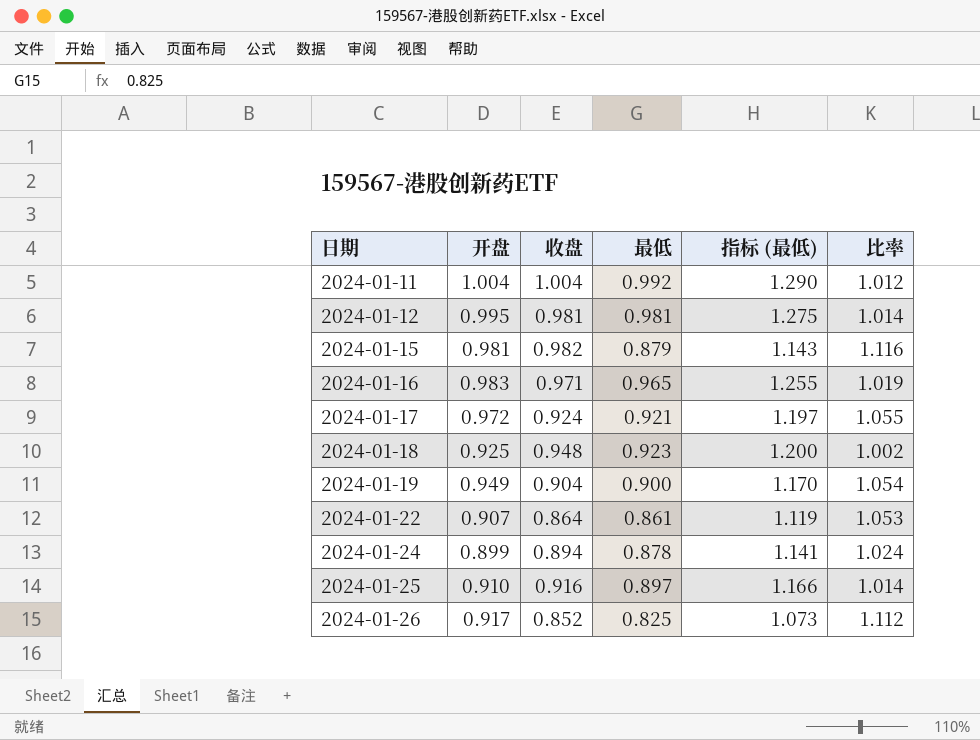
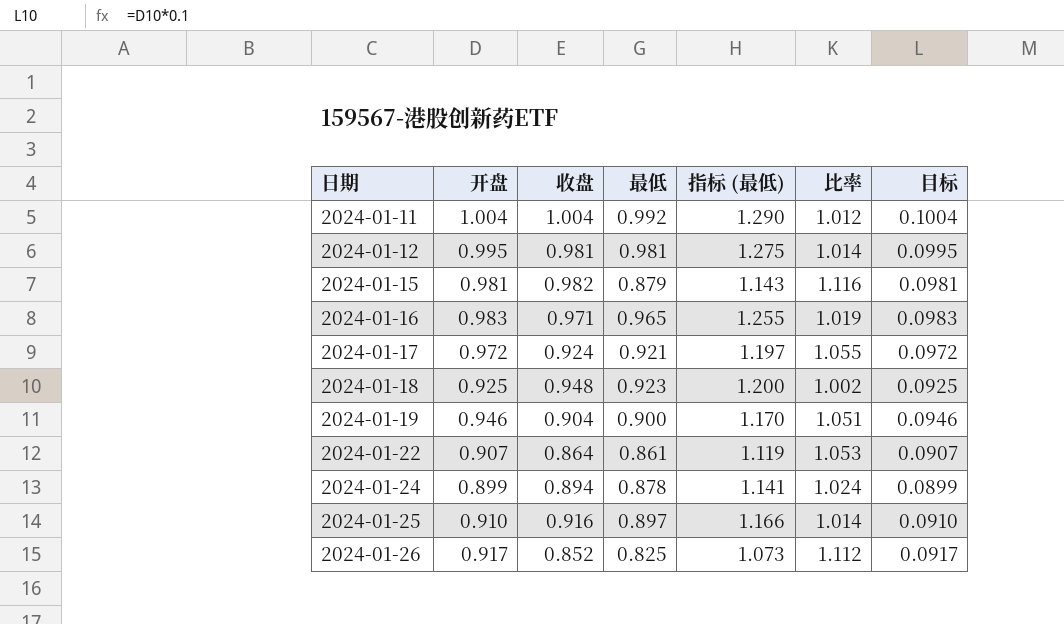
column 目标 | formula: none -> [开盘] * 0.1
2024-01-19 | 开盘: 0.949 -> 0.946
2024-01-19 | 比率: 1.054 -> 1.051

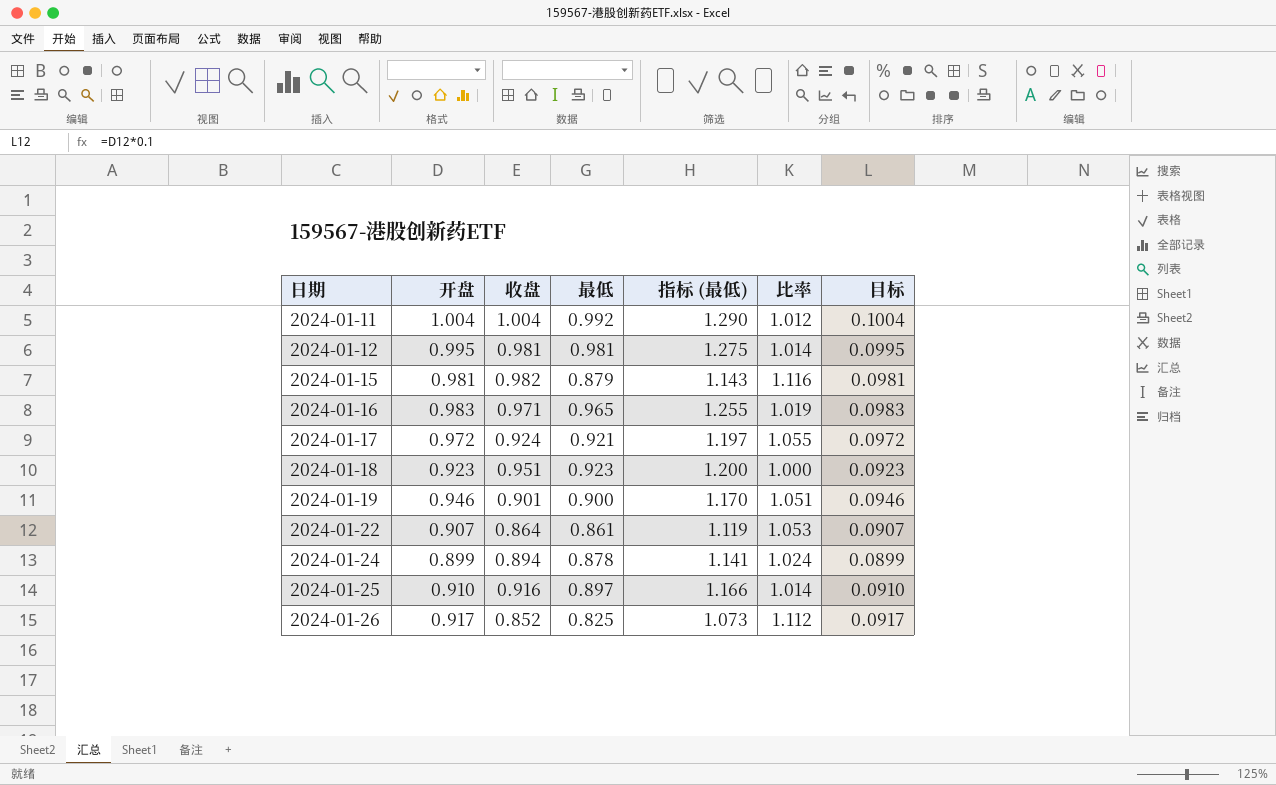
2024-01-18 | 开盘: 0.925 -> 0.923
2024-01-18 | 收盘: 0.948 -> 0.951
2024-01-18 | 比率: 1.002 -> 1.000
2024-01-18 | 目标: 0.0925 -> 0.0923
2024-01-19 | 收盘: 0.904 -> 0.901

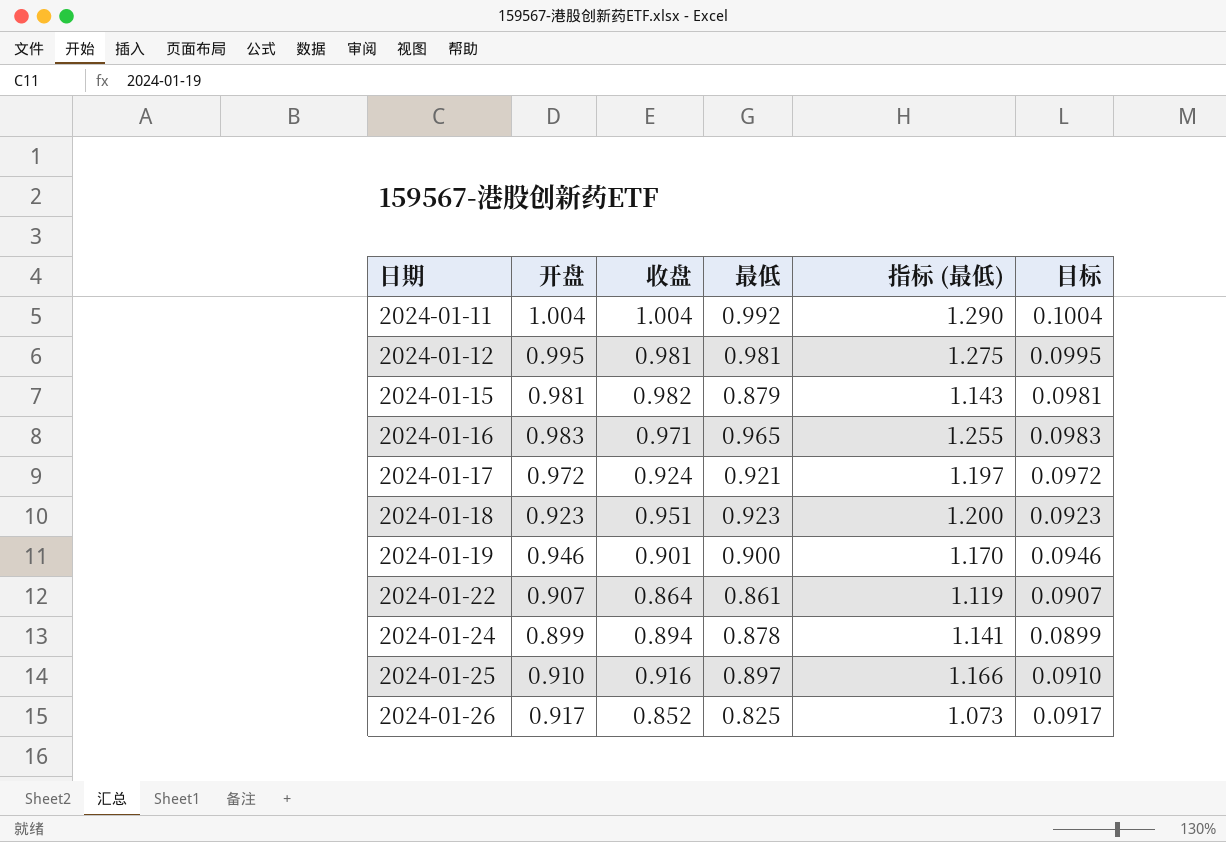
column 比率 | formula: [开盘] / [最低] -> none

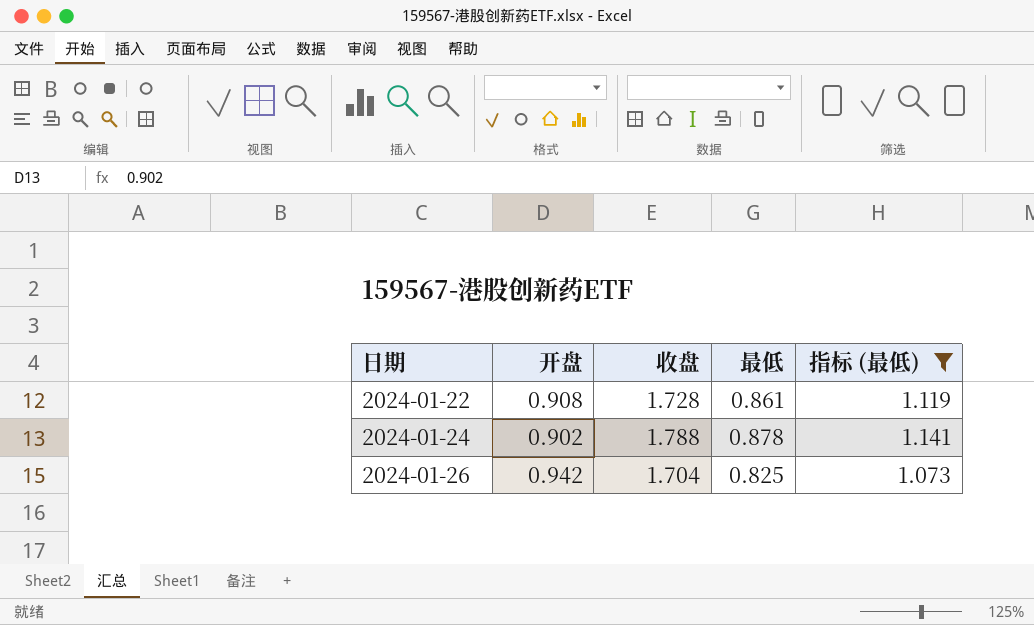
filter: none -> 指标 (最低) <= 1.141
column 目标 | formula: [开盘] * 0.1 -> none
2024-01-22 | 开盘: 0.907 -> 0.908
2024-01-22 | 收盘: 0.864 -> 1.728
2024-01-24 | 开盘: 0.899 -> 0.902
2024-01-24 | 收盘: 0.894 -> 1.788
2024-01-26 | 开盘: 0.917 -> 0.942
2024-01-26 | 收盘: 0.852 -> 1.704

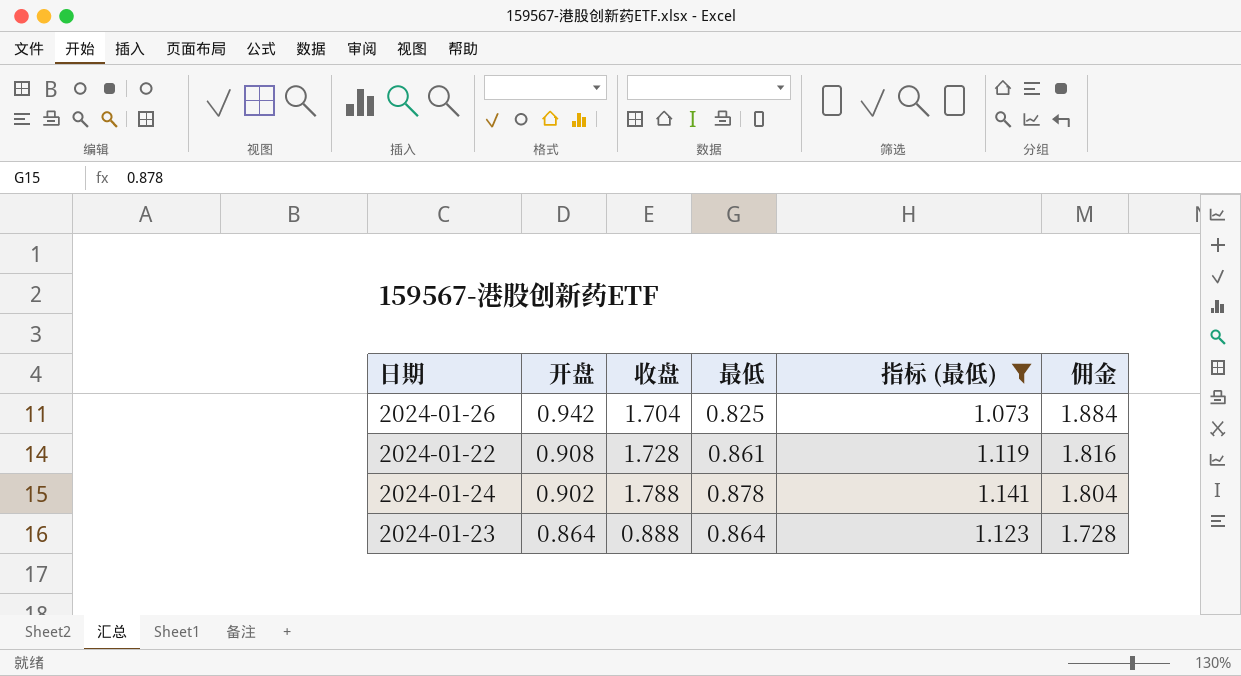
row order: 日期 ascending -> 开盘 descending
column 佣金 | formula: none -> [开盘] * 2
row 2024-01-23: none -> 0.864 | 0.888 | 0.864 | 1.123 | 1.728

